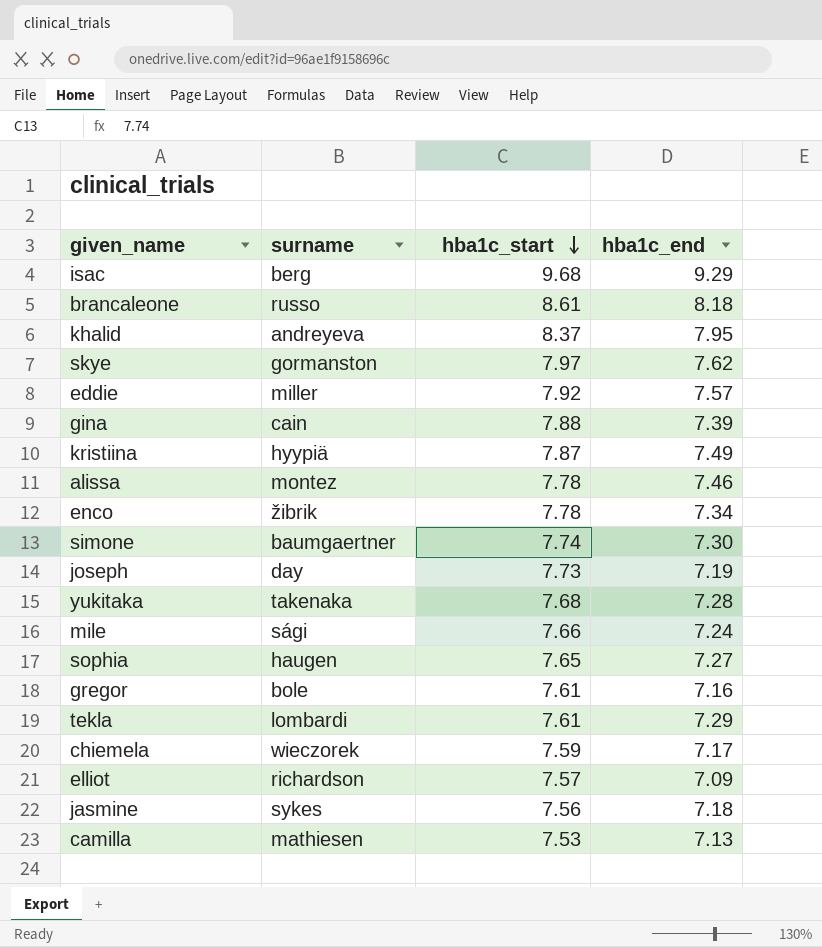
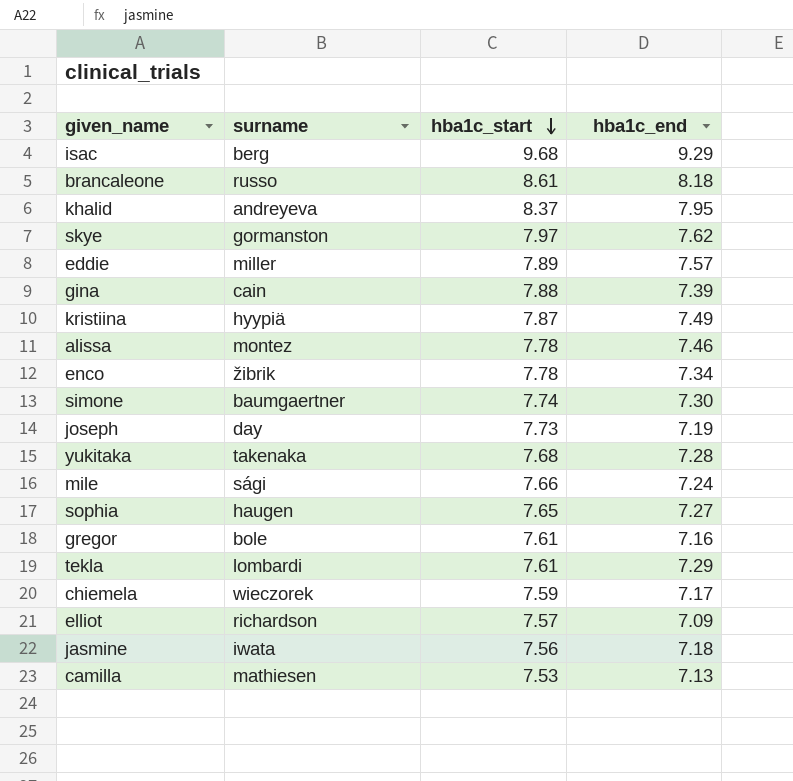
eddie | hba1c_start: 7.92 -> 7.89
jasmine | surname: sykes -> iwata

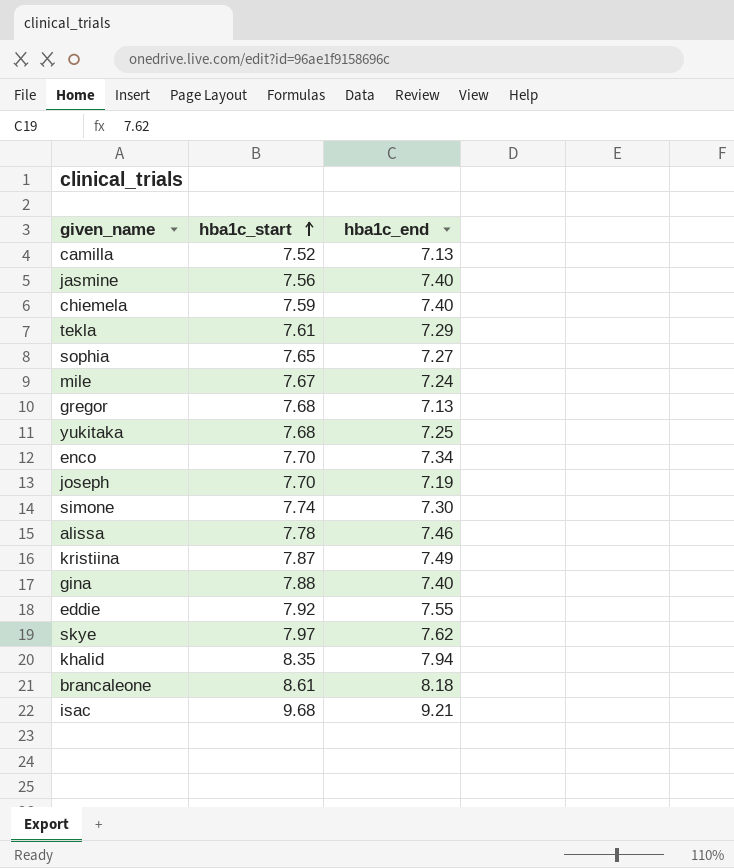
row order: hba1c_start descending -> hba1c_start ascending
column surname | position: 2 -> none
row elliot: richardson | 7.57 | 7.09 -> none
camilla | hba1c_start: 7.53 -> 7.52
jasmine | hba1c_end: 7.18 -> 7.40
chiemela | hba1c_end: 7.17 -> 7.40
mile | hba1c_start: 7.66 -> 7.67
gregor | hba1c_start: 7.61 -> 7.68
gregor | hba1c_end: 7.16 -> 7.13
yukitaka | hba1c_end: 7.28 -> 7.25
enco | hba1c_start: 7.78 -> 7.70
joseph | hba1c_start: 7.73 -> 7.70
gina | hba1c_end: 7.39 -> 7.40
eddie | hba1c_start: 7.89 -> 7.92
eddie | hba1c_end: 7.57 -> 7.55
khalid | hba1c_start: 8.37 -> 8.35
khalid | hba1c_end: 7.95 -> 7.94
isac | hba1c_end: 9.29 -> 9.21

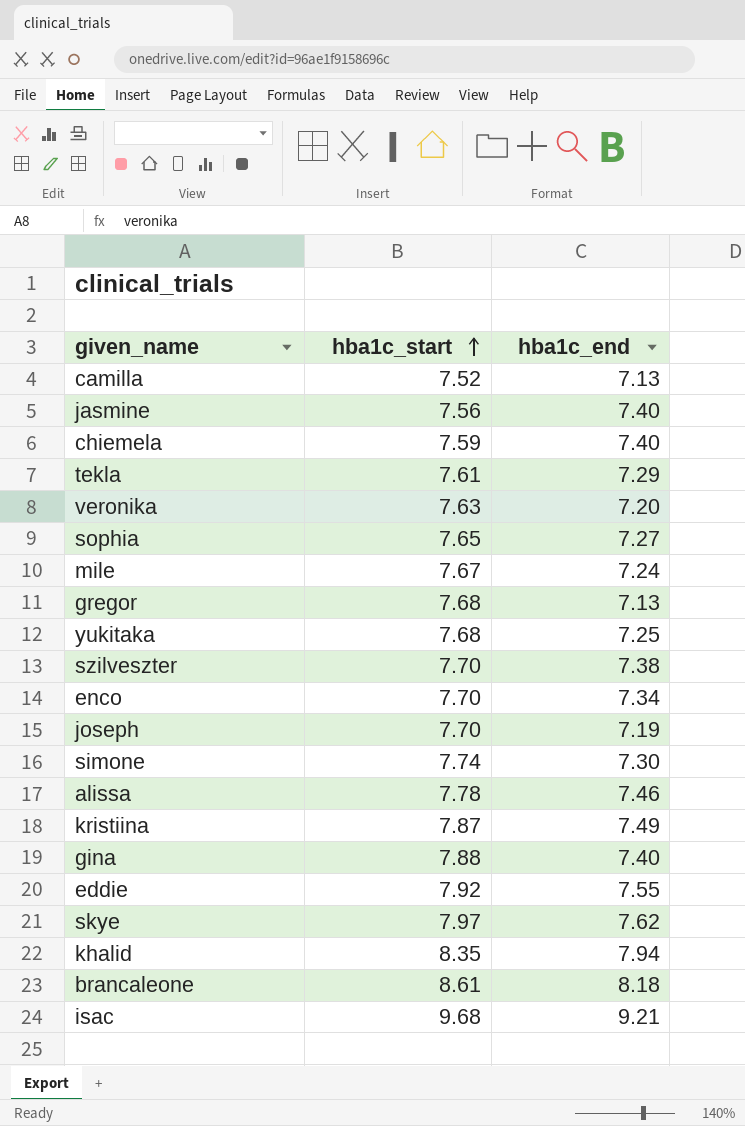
row veronika: none -> 7.63 | 7.20
row szilveszter: none -> 7.70 | 7.38

